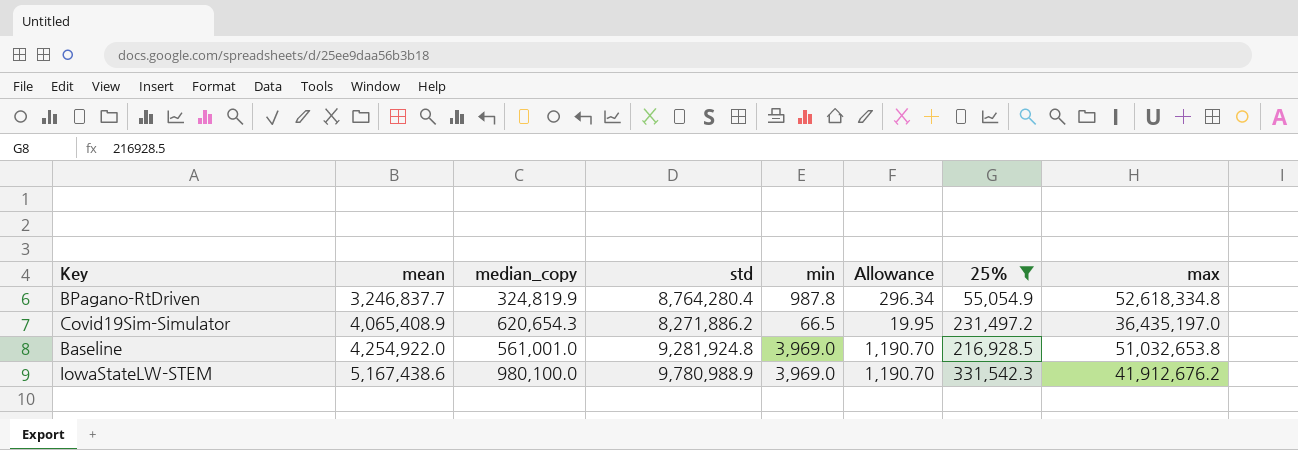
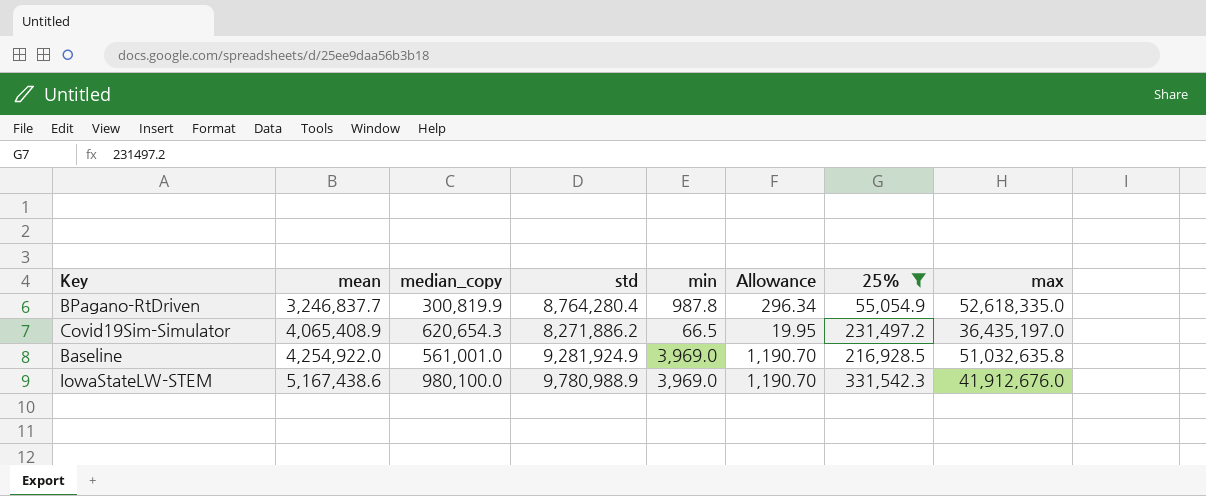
BPagano-RtDriven | median_copy: 324,819.9 -> 300,819.9
BPagano-RtDriven | max: 52,618,334.8 -> 52,618,335.0
Baseline | std: 9,281,924.8 -> 9,281,924.9
Baseline | max: 51,032,653.8 -> 51,032,635.8
IowaStateLW-STEM | max: 41,912,676.2 -> 41,912,676.0

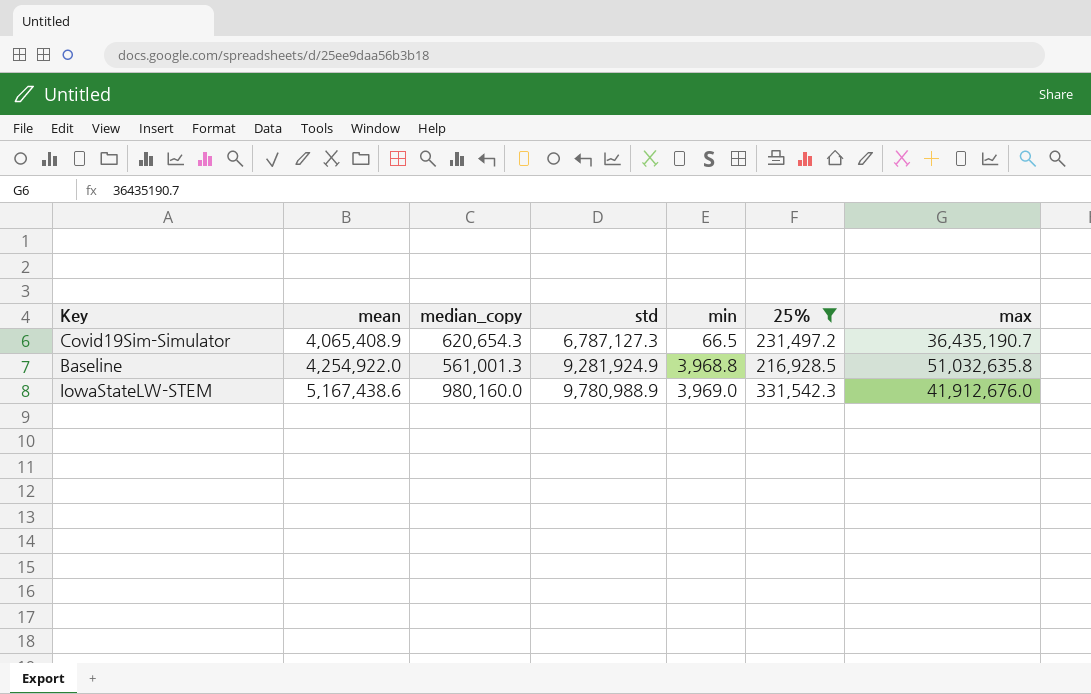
column Allowance | formula: [min] * 0.3 -> none
row BPagano-RtDriven: 3,246,837.7 | 300,819.9 | 8,764,280.4 | 987.8 | 296.34 | 55,054.9 | 52,618,335.0 -> none
Covid19Sim-Simulator | std: 8,271,886.2 -> 6,787,127.3
Covid19Sim-Simulator | max: 36,435,197.0 -> 36,435,190.7
Baseline | median_copy: 561,001.0 -> 561,001.3
Baseline | min: 3,969.0 -> 3,968.8
IowaStateLW-STEM | median_copy: 980,100.0 -> 980,160.0

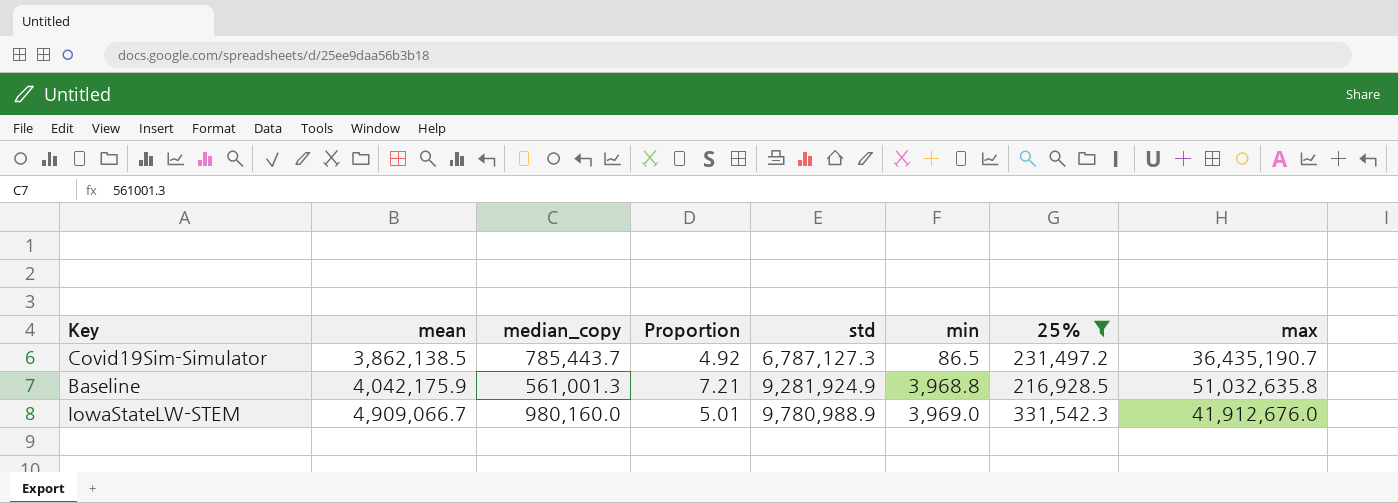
column Proportion | formula: none -> [mean] / [median_copy]
Covid19Sim-Simulator | mean: 4,065,408.9 -> 3,862,138.5
Covid19Sim-Simulator | median_copy: 620,654.3 -> 785,443.7
Covid19Sim-Simulator | min: 66.5 -> 86.5
Baseline | mean: 4,254,922.0 -> 4,042,175.9
IowaStateLW-STEM | mean: 5,167,438.6 -> 4,909,066.7

